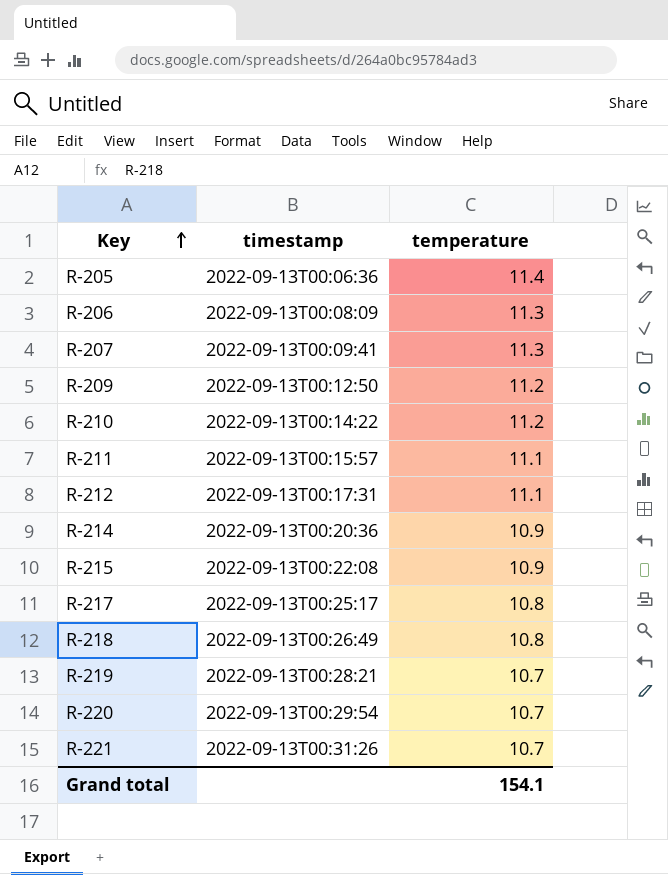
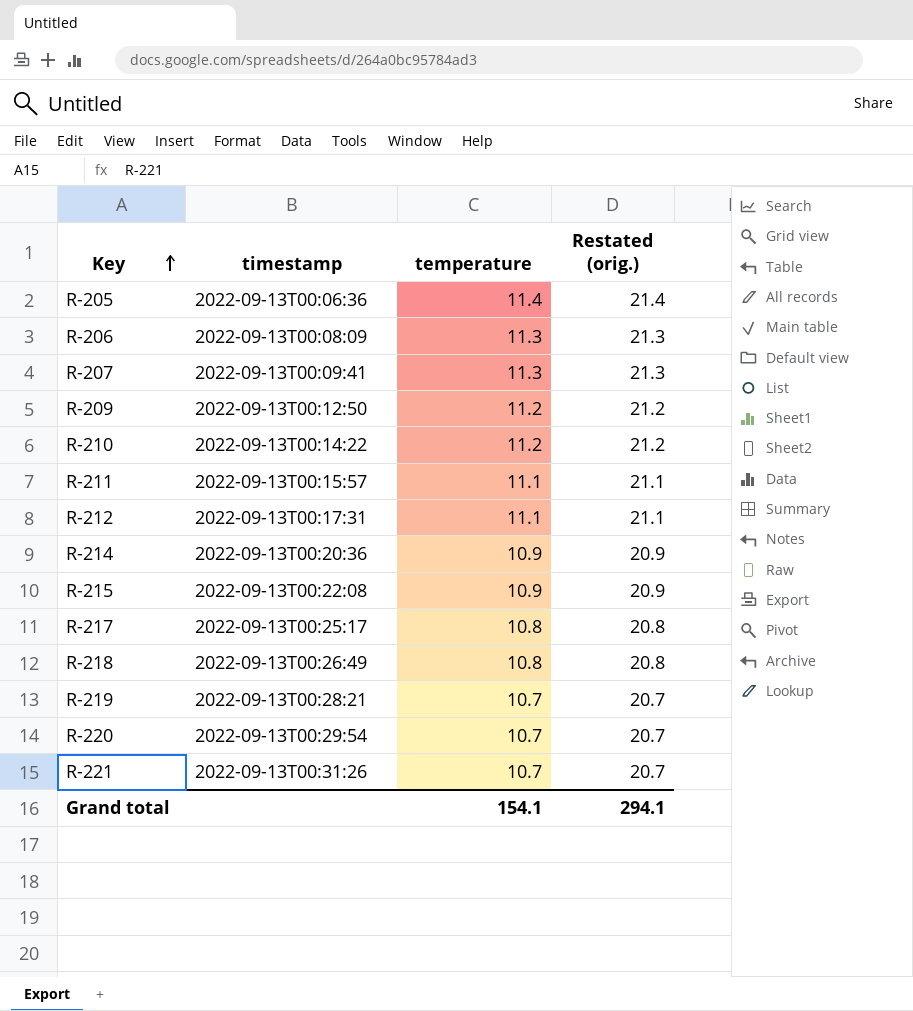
column Restated (orig.) | formula: none -> [temperature] + 10

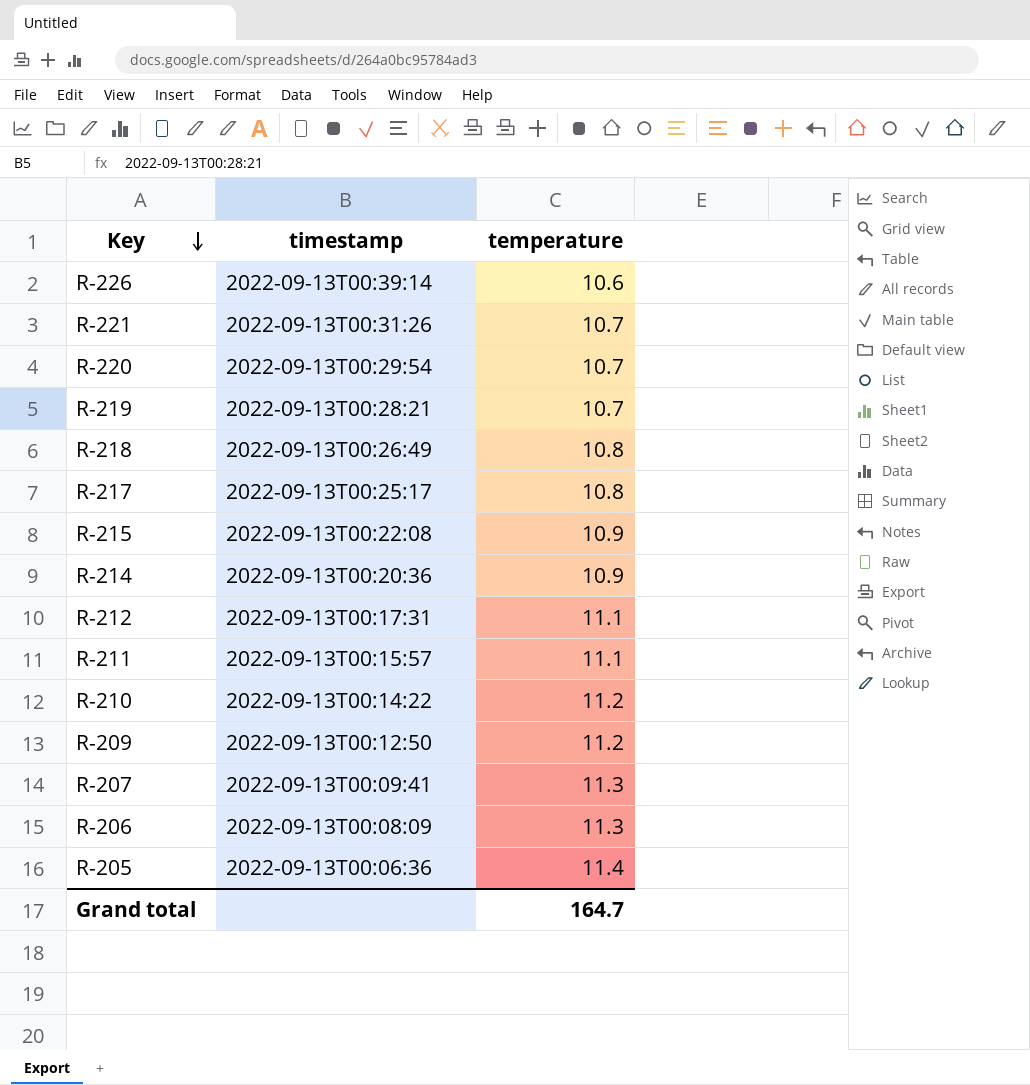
row order: Key ascending -> Key descending
column Restated (orig.) | formula: [temperature] + 10 -> none
row R-226: none -> 2022-09-13T00:39:14 | 10.6
Grand total | temperature: 154.1 -> 164.7

